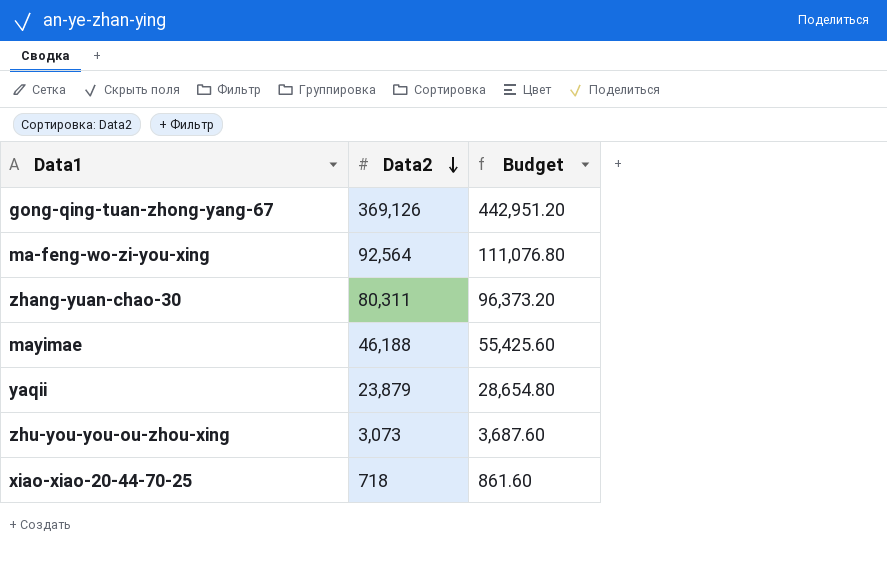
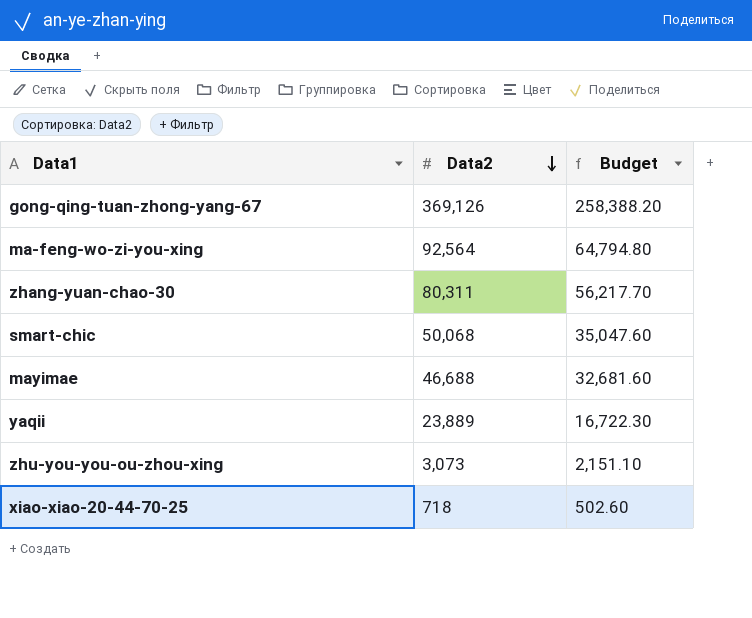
column Budget | formula: [Data2] * 1.2 -> [Data2] * 0.7
row smart-chic: none -> 50,068 | 35,047.60
mayimae | Data2: 46,188 -> 46,688
yaqii | Data2: 23,879 -> 23,889

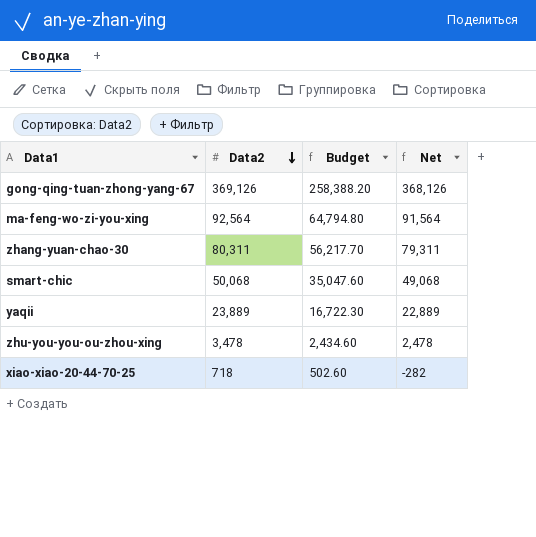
column Net | formula: none -> [Data2] - 1000
row mayimae: 46,688 | 32,681.60 -> none
zhu-you-you-ou-zhou-xing | Data2: 3,073 -> 3,478
zhu-you-you-ou-zhou-xing | Budget: 2,151.10 -> 2,434.60

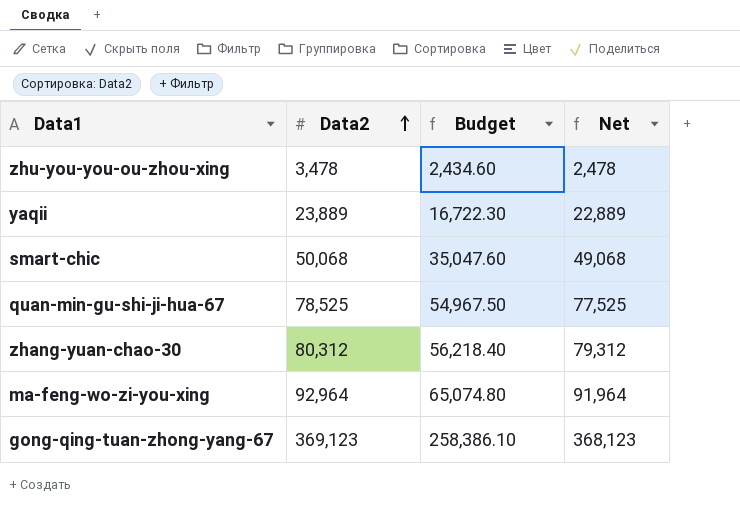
row order: Data2 descending -> Data2 ascending
row xiao-xiao-20-44-70-25: 718 | 502.60 | -282 -> none
row quan-min-gu-shi-ji-hua-67: none -> 78,525 | 54,967.50 | 77,525
zhang-yuan-chao-30 | Data2: 80,311 -> 80,312
zhang-yuan-chao-30 | Budget: 56,217.70 -> 56,218.40
zhang-yuan-chao-30 | Net: 79,311 -> 79,312
ma-feng-wo-zi-you-xing | Data2: 92,564 -> 92,964
ma-feng-wo-zi-you-xing | Budget: 64,794.80 -> 65,074.80
ma-feng-wo-zi-you-xing | Net: 91,564 -> 91,964
gong-qing-tuan-zhong-yang-67 | Data2: 369,126 -> 369,123
gong-qing-tuan-zhong-yang-67 | Budget: 258,388.20 -> 258,386.10
gong-qing-tuan-zhong-yang-67 | Net: 368,126 -> 368,123

